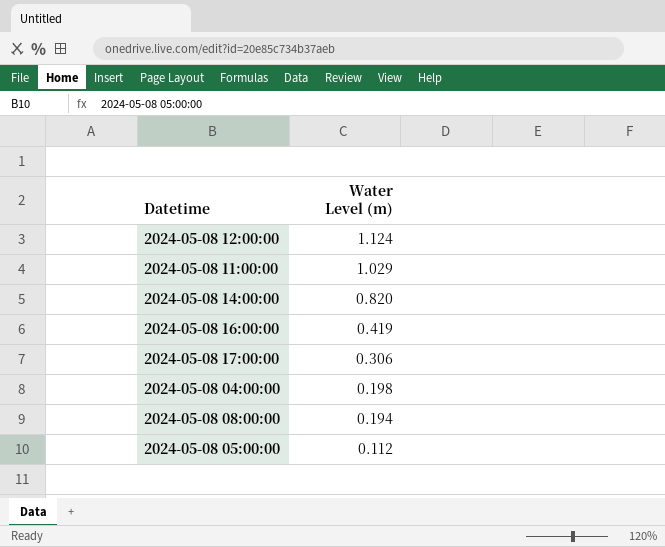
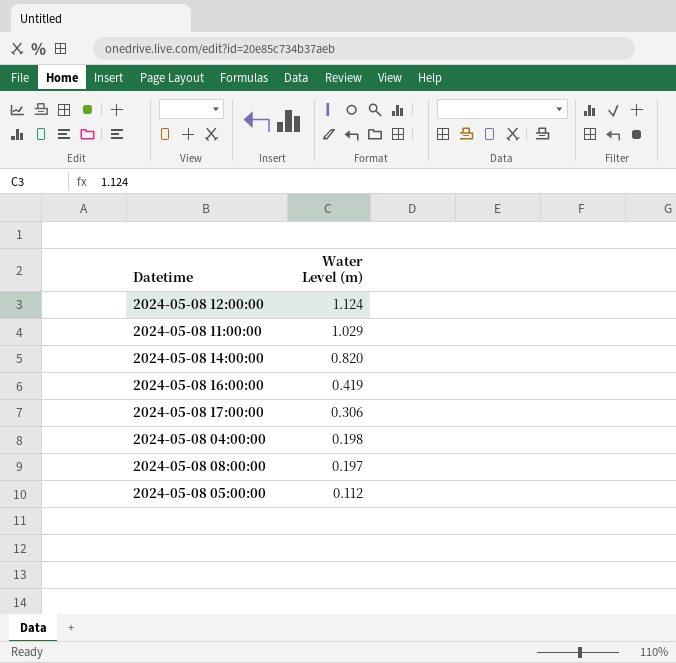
2024-05-08 08:00:00 | Water Level (m): 0.194 -> 0.197

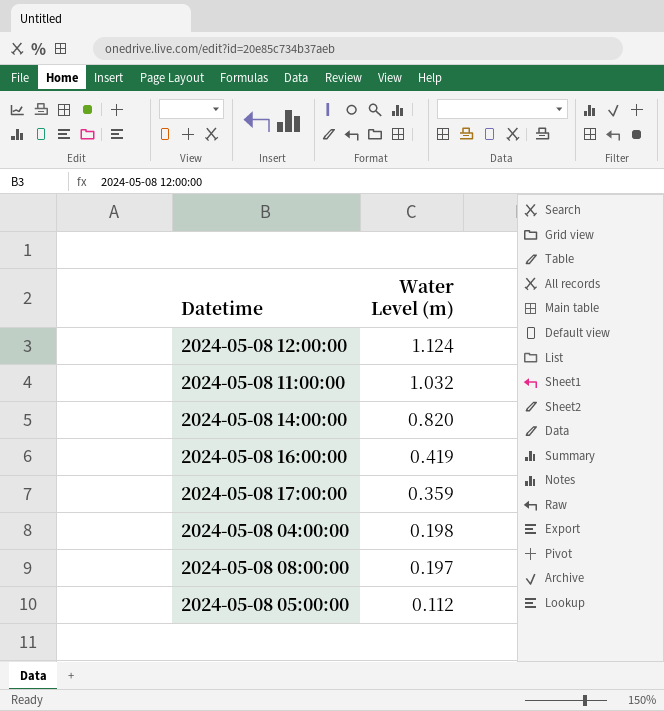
2024-05-08 11:00:00 | Water Level (m): 1.029 -> 1.032
2024-05-08 17:00:00 | Water Level (m): 0.306 -> 0.359

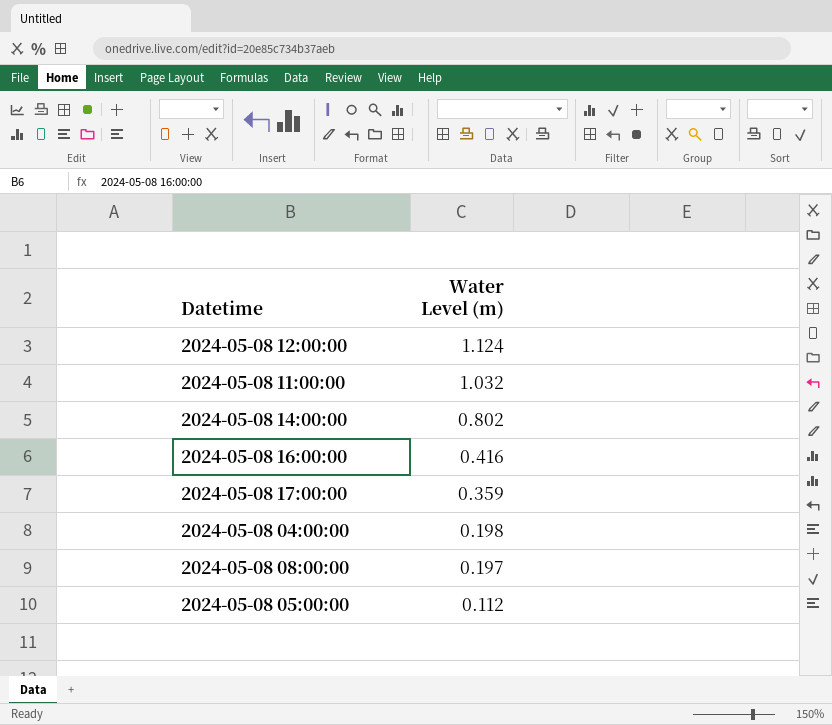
2024-05-08 14:00:00 | Water Level (m): 0.820 -> 0.802
2024-05-08 16:00:00 | Water Level (m): 0.419 -> 0.416

